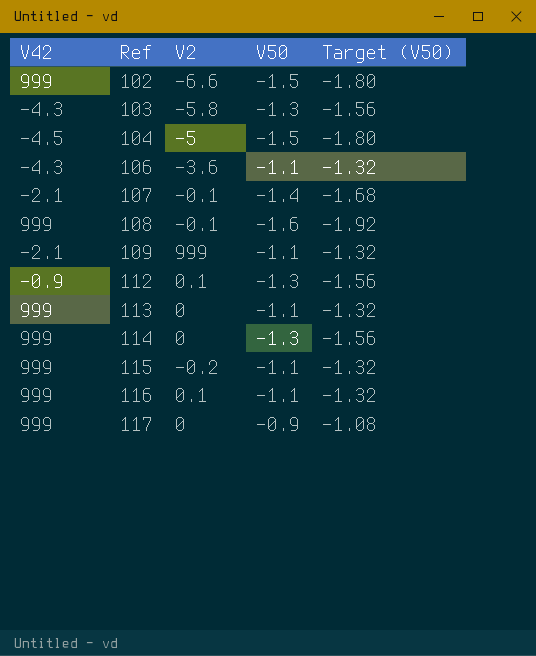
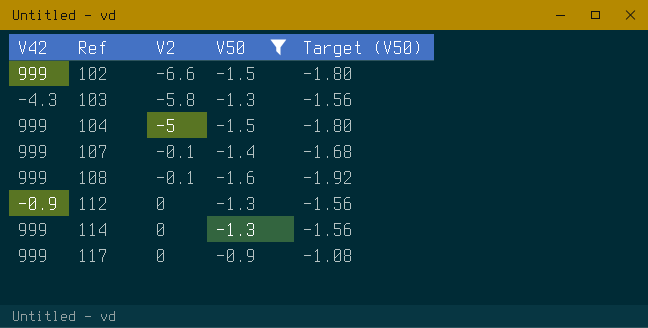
filter: none -> V50 != -1.1
104 | V42: -4.5 -> 999
107 | V42: -2.1 -> 999
112 | V2: 0.1 -> 0

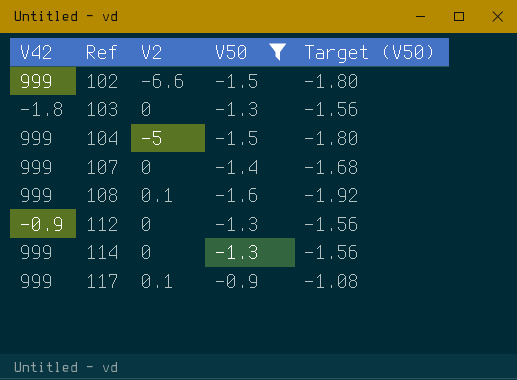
103 | V42: -4.3 -> -1.8
103 | V2: -5.8 -> 0
107 | V2: -0.1 -> 0
108 | V2: -0.1 -> 0.1
117 | V2: 0 -> 0.1

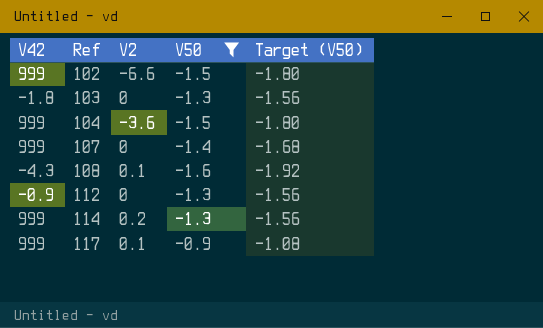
104 | V2: -5 -> -3.6
108 | V42: 999 -> -4.3
114 | V2: 0 -> 0.2

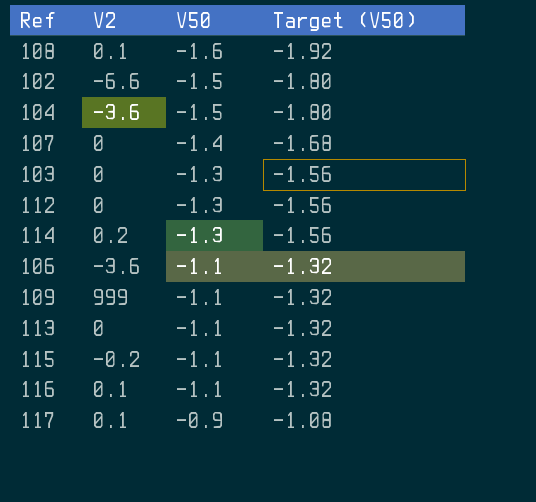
filter: V50 != -1.1 -> none
row order: Ref ascending -> V50 ascending
column V42 | position: 1 -> none

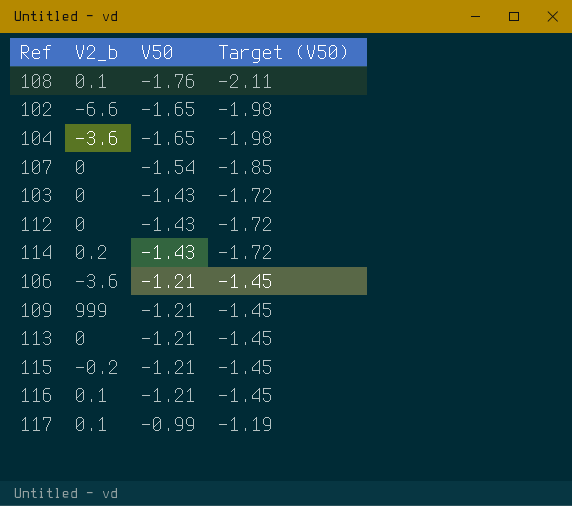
column name: V2 -> V2_b
108 | V50: -1.6 -> -1.76
108 | Target (V50): -1.92 -> -2.11
102 | V50: -1.5 -> -1.65
102 | Target (V50): -1.80 -> -1.98
104 | V50: -1.5 -> -1.65
104 | Target (V50): -1.80 -> -1.98
107 | V50: -1.4 -> -1.54
107 | Target (V50): -1.68 -> -1.85
103 | V50: -1.3 -> -1.43
103 | Target (V50): -1.56 -> -1.72
112 | V50: -1.3 -> -1.43
112 | Target (V50): -1.56 -> -1.72
114 | V50: -1.3 -> -1.43
114 | Target (V50): -1.56 -> -1.72
106 | V50: -1.1 -> -1.21
106 | Target (V50): -1.32 -> -1.45
109 | V50: -1.1 -> -1.21
109 | Target (V50): -1.32 -> -1.45
113 | V50: -1.1 -> -1.21
113 | Target (V50): -1.32 -> -1.45
115 | V50: -1.1 -> -1.21
115 | Target (V50): -1.32 -> -1.45
116 | V50: -1.1 -> -1.21
116 | Target (V50): -1.32 -> -1.45
117 | V50: -0.9 -> -0.99
117 | Target (V50): -1.08 -> -1.19

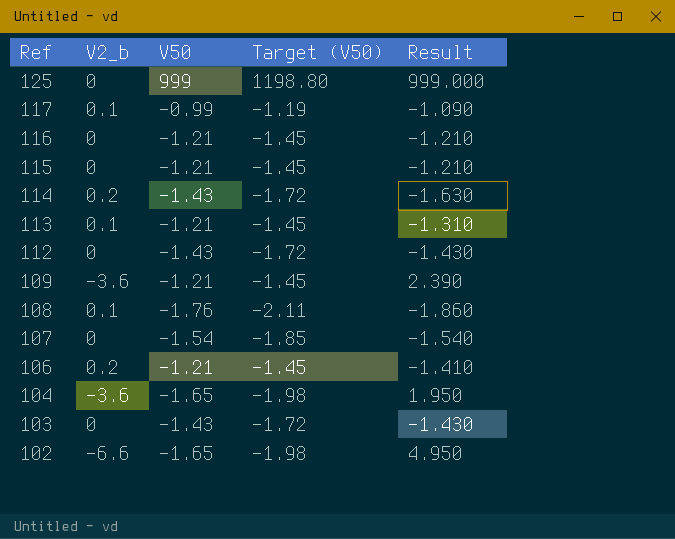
row order: V50 ascending -> Ref descending
column Result | formula: none -> [V50] - [V2_b]
row 125: none -> 0 | 999 | 1198.80 | 999.000
116 | V2_b: 0.1 -> 0
115 | V2_b: -0.2 -> 0
113 | V2_b: 0 -> 0.1
109 | V2_b: 999 -> -3.6
106 | V2_b: -3.6 -> 0.2

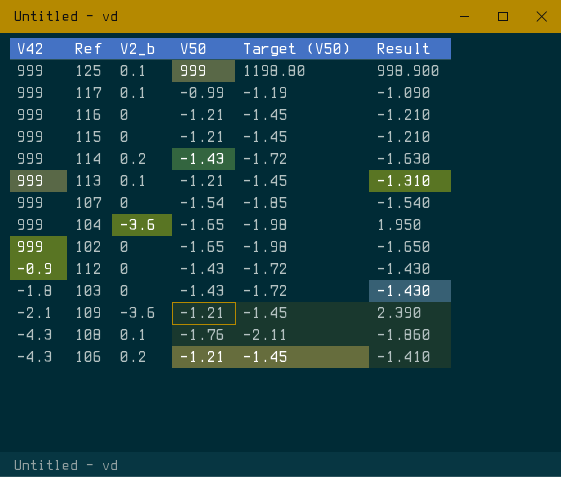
row order: Ref descending -> V42 descending
column V42 | position: none -> 1
125 | V2_b: 0 -> 0.1
125 | Result: 999.000 -> 998.900
102 | V2_b: -6.6 -> 0
102 | Result: 4.950 -> -1.650

